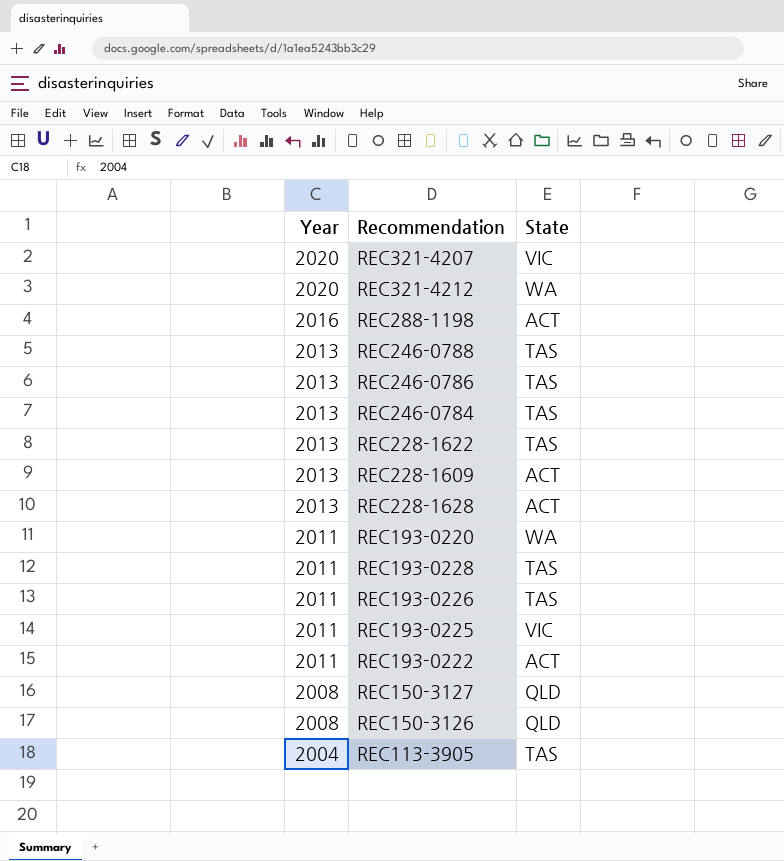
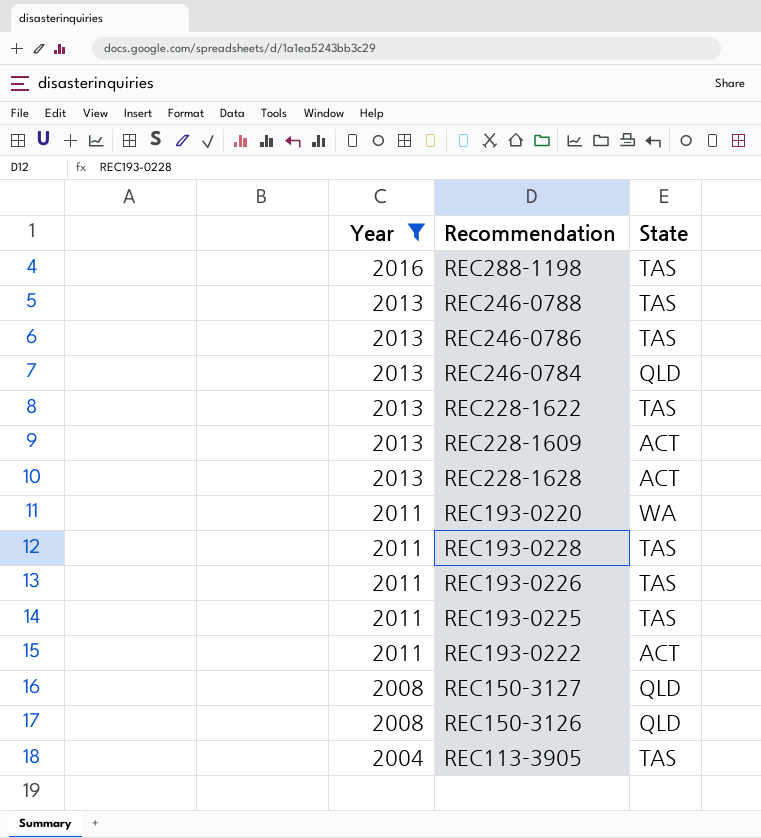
filter: none -> Year != 2020
REC288-1198 | State: ACT -> TAS
REC246-0784 | State: TAS -> QLD
REC193-0225 | State: VIC -> TAS

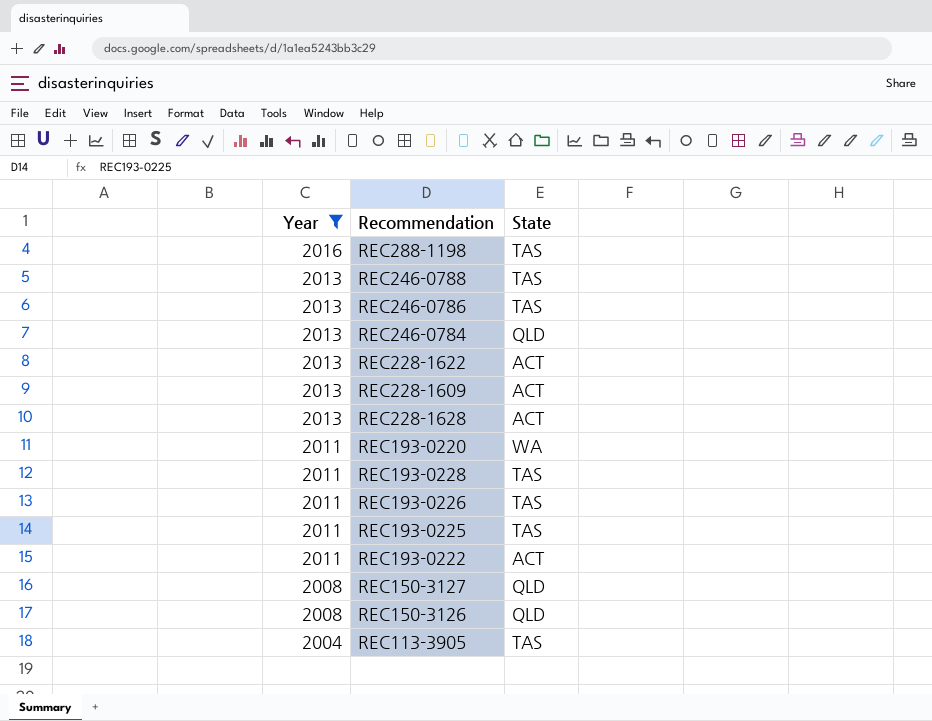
REC228-1622 | State: TAS -> ACT

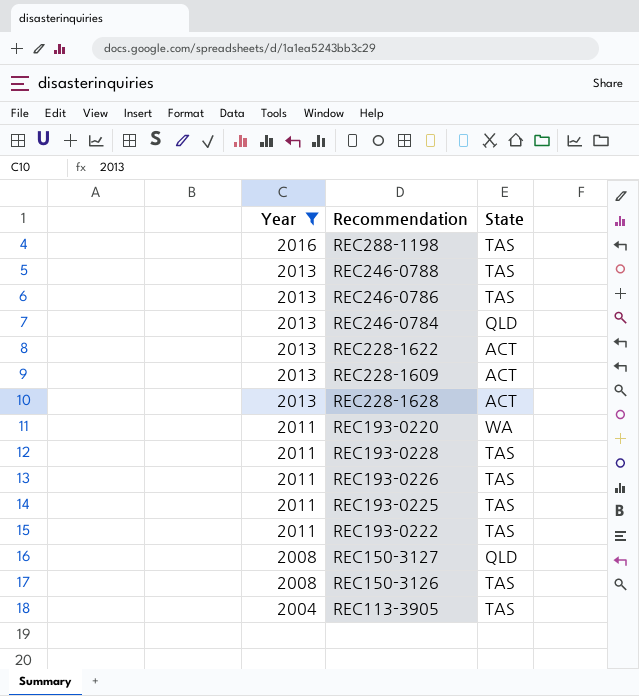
REC193-0222 | State: ACT -> TAS
REC150-3126 | State: QLD -> TAS

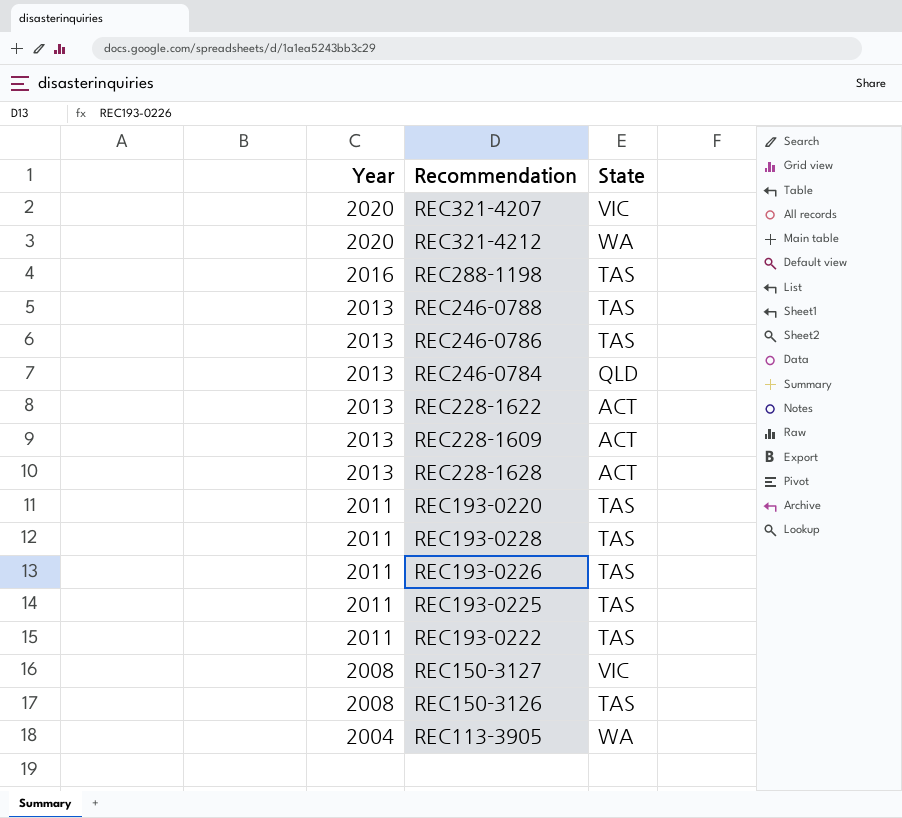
filter: Year != 2020 -> none
REC193-0220 | State: WA -> TAS
REC150-3127 | State: QLD -> VIC
REC113-3905 | State: TAS -> WA

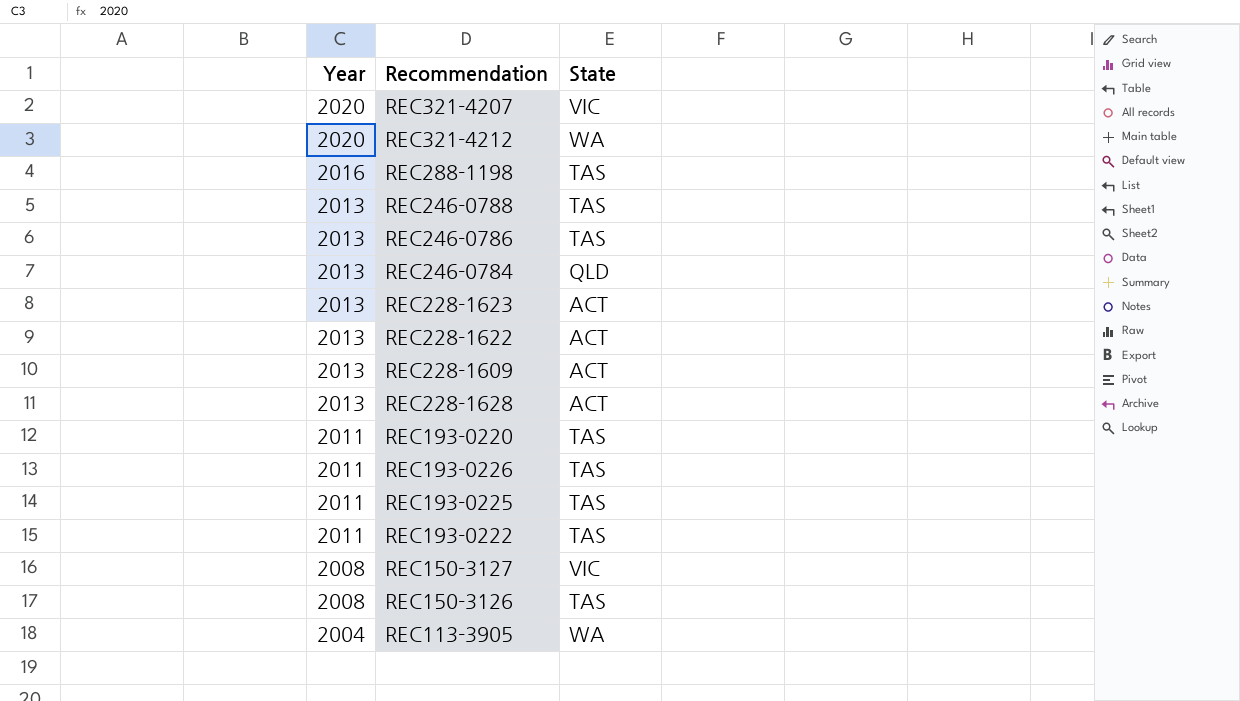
row REC193-0228: 2011 | TAS -> none
row REC228-1623: none -> 2013 | ACT

